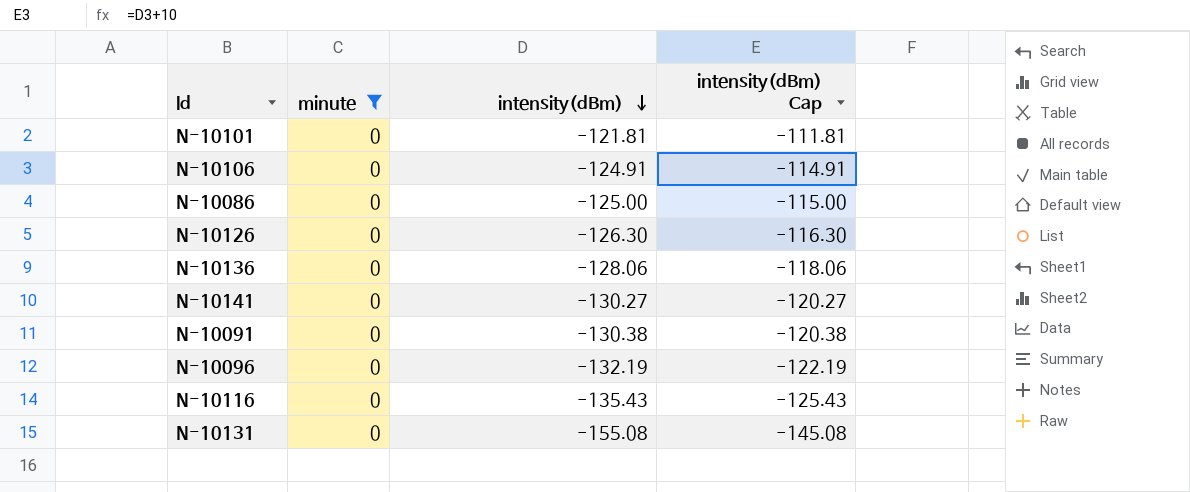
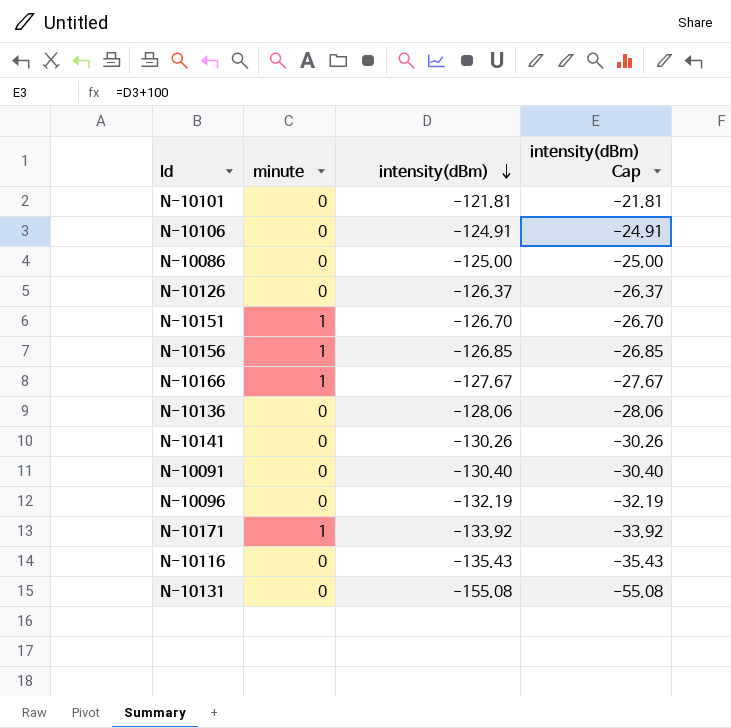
filter: minute = 0 -> none
column intensity(dBm) Cap | formula: [intensity(dBm)] + 10 -> [intensity(dBm)] + 100
N-10126 | intensity(dBm): -126.30 -> -126.37
N-10141 | intensity(dBm): -130.27 -> -130.26
N-10091 | intensity(dBm): -130.38 -> -130.40

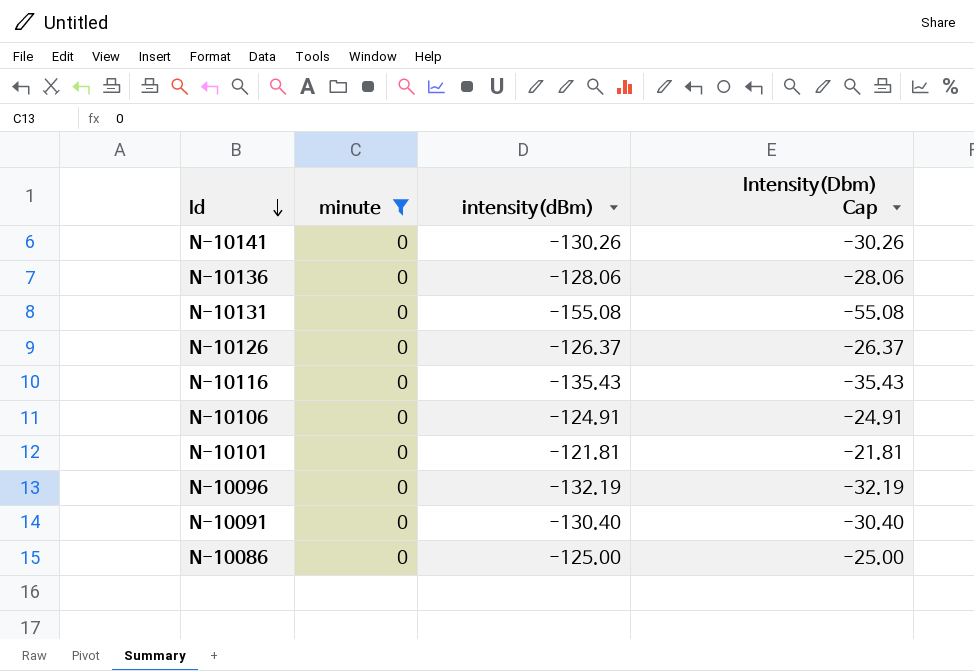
filter: none -> minute = 0
row order: intensity(dBm) descending -> Id descending
column name: intensity(dBm) Cap -> Intensity(Dbm) Cap

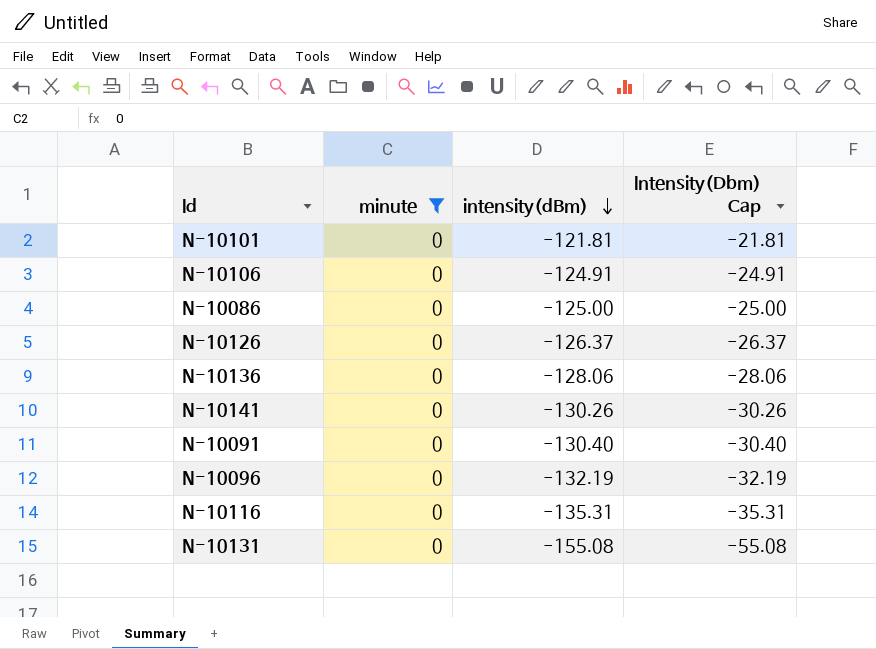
row order: Id descending -> intensity(dBm) descending
N-10116 | intensity(dBm): -135.43 -> -135.31
N-10116 | Intensity(Dbm) Cap: -35.43 -> -35.31

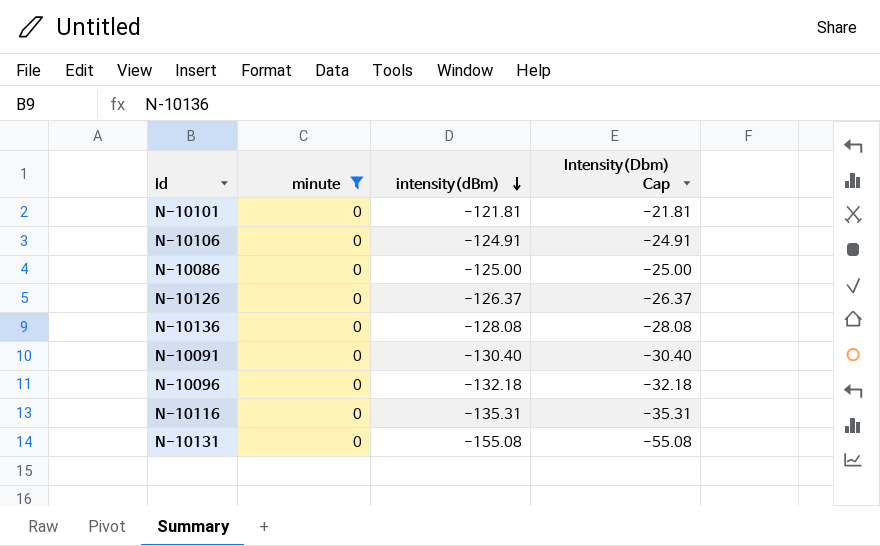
row N-10141: 0 | -130.26 | -30.26 -> none
N-10136 | intensity(dBm): -128.06 -> -128.08
N-10136 | Intensity(Dbm) Cap: -28.06 -> -28.08
N-10096 | intensity(dBm): -132.19 -> -132.18
N-10096 | Intensity(Dbm) Cap: -32.19 -> -32.18

